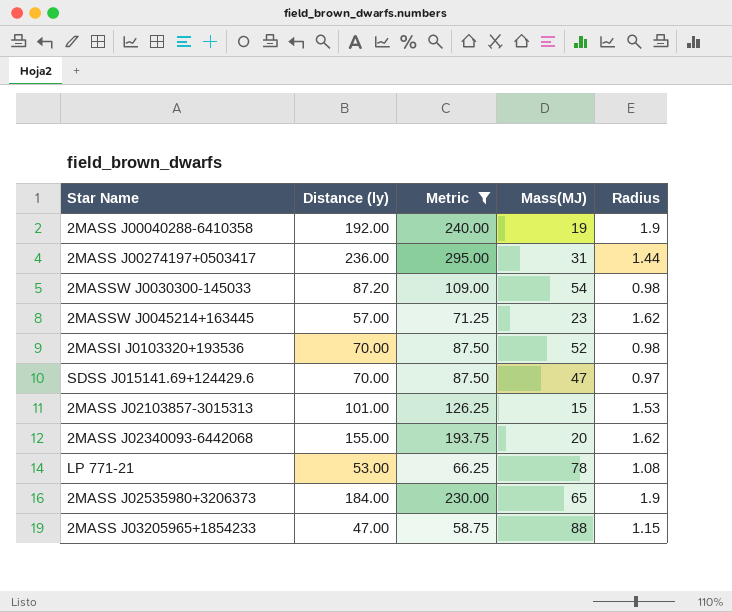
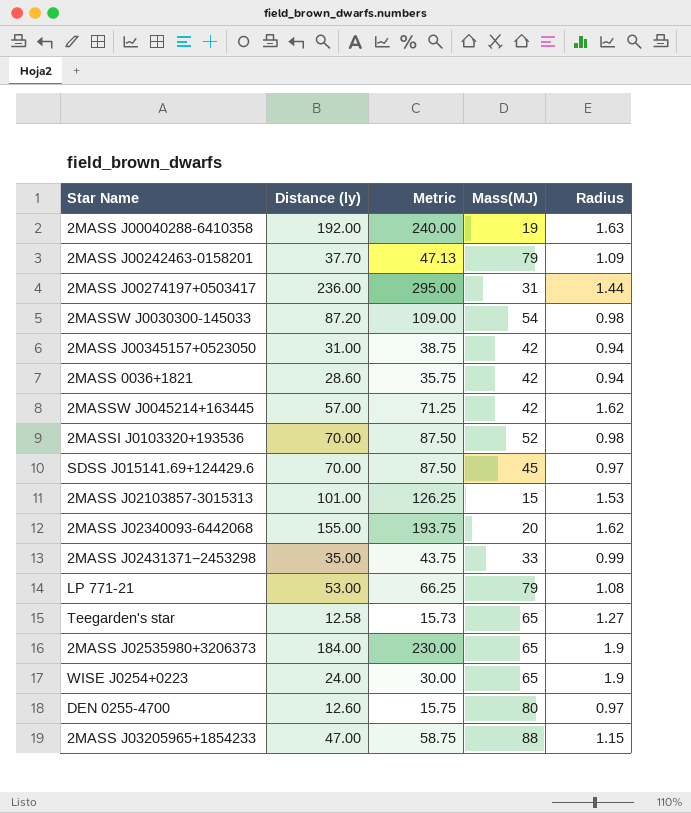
filter: Metric >= 58.75 -> none
2MASS J00040288-6410358 | Radius: 1.9 -> 1.63
2MASSW J0045214+163445 | Mass(MJ): 23 -> 42
SDSS J015141.69+124429.6 | Mass(MJ): 47 -> 45
LP 771-21 | Mass(MJ): 78 -> 79

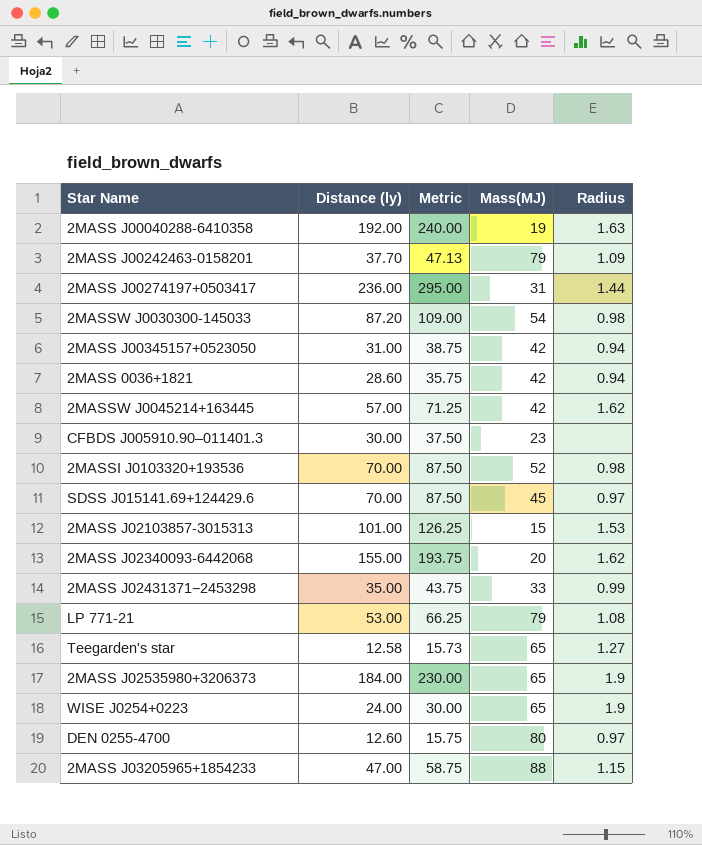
row CFBDS J005910.90–011401.3: none -> 30.00 | 37.50 | 23 | none

